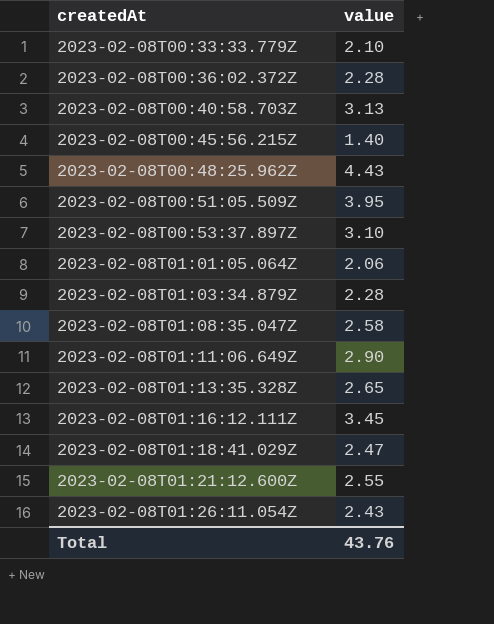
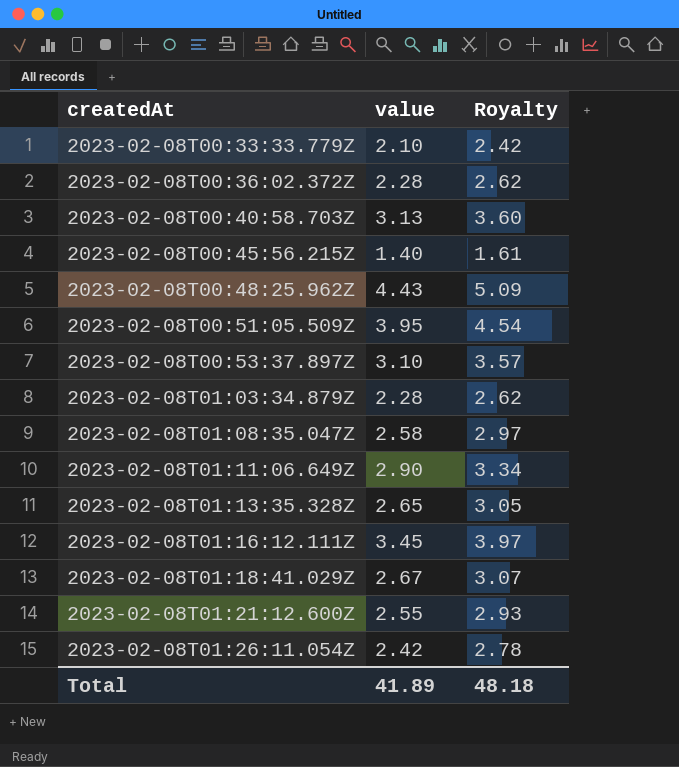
column Royalty | formula: none -> [value] * 1.15
row 2023-02-08T01:01:05.064Z: 2.06 -> none
2023-02-08T01:18:41.029Z | value: 2.47 -> 2.67
2023-02-08T01:26:11.054Z | value: 2.43 -> 2.42
Total | value: 43.76 -> 41.89

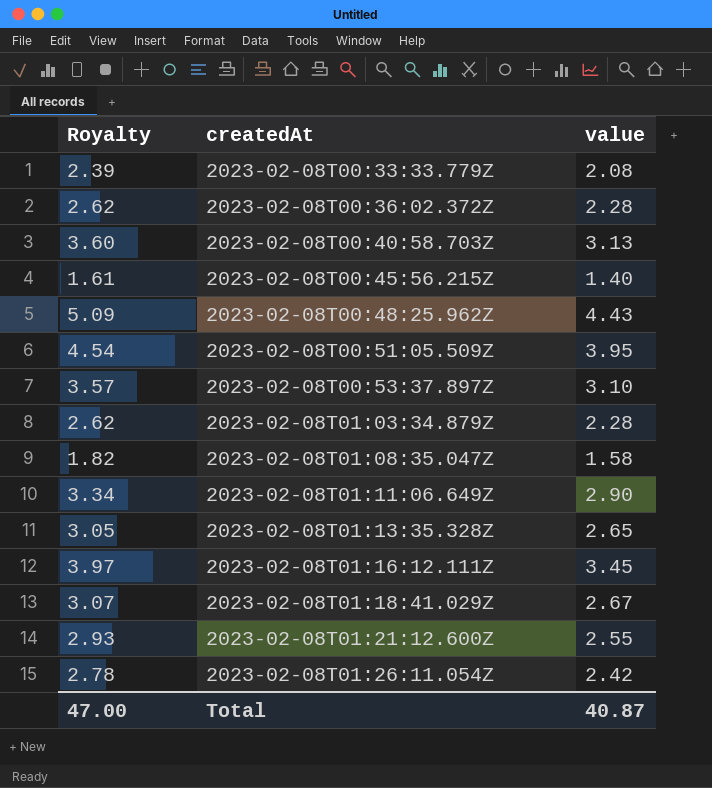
column Royalty | position: 3 -> 1
2023-02-08T00:33:33.779Z | Royalty: 2.42 -> 2.39
2023-02-08T00:33:33.779Z | value: 2.10 -> 2.08
2023-02-08T01:08:35.047Z | Royalty: 2.97 -> 1.82
2023-02-08T01:08:35.047Z | value: 2.58 -> 1.58
Total | Royalty: 48.18 -> 47.00
Total | value: 41.89 -> 40.87

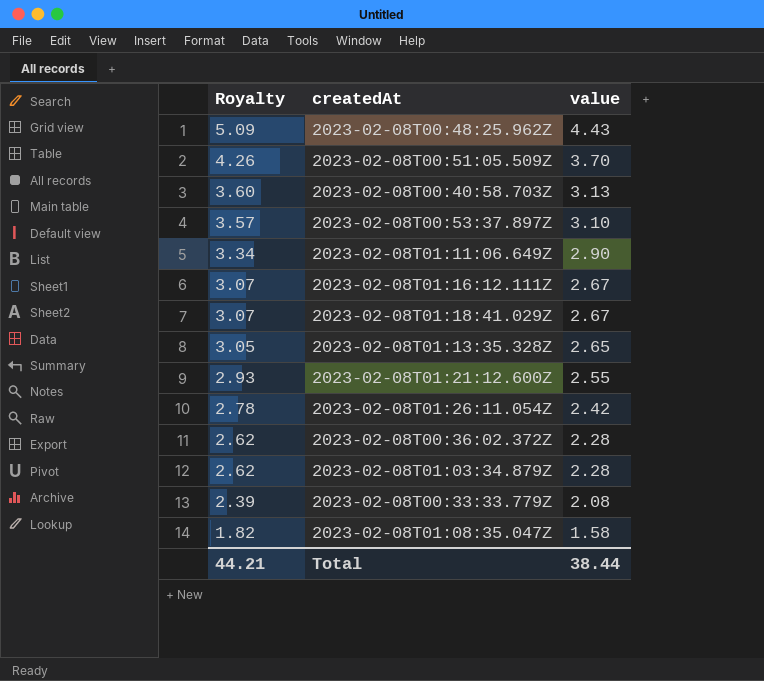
row order: createdAt ascending -> Royalty descending
row 2023-02-08T00:45:56.215Z: 1.61 | 1.40 -> none
2023-02-08T00:51:05.509Z | Royalty: 4.54 -> 4.26
2023-02-08T00:51:05.509Z | value: 3.95 -> 3.70
2023-02-08T01:16:12.111Z | Royalty: 3.97 -> 3.07
2023-02-08T01:16:12.111Z | value: 3.45 -> 2.67
Total | Royalty: 47.00 -> 44.21
Total | value: 40.87 -> 38.44

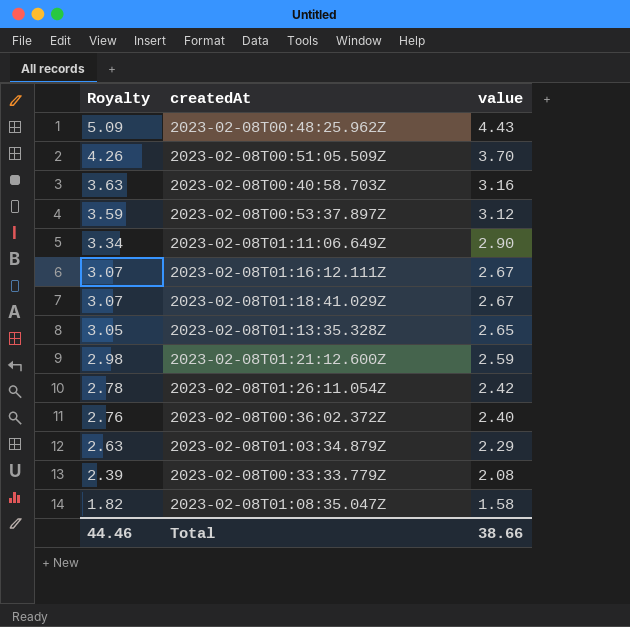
2023-02-08T00:40:58.703Z | Royalty: 3.60 -> 3.63
2023-02-08T00:40:58.703Z | value: 3.13 -> 3.16
2023-02-08T00:53:37.897Z | Royalty: 3.57 -> 3.59
2023-02-08T00:53:37.897Z | value: 3.10 -> 3.12
2023-02-08T01:21:12.600Z | Royalty: 2.93 -> 2.98
2023-02-08T01:21:12.600Z | value: 2.55 -> 2.59
2023-02-08T00:36:02.372Z | Royalty: 2.62 -> 2.76
2023-02-08T00:36:02.372Z | value: 2.28 -> 2.40
2023-02-08T01:03:34.879Z | Royalty: 2.62 -> 2.63
2023-02-08T01:03:34.879Z | value: 2.28 -> 2.29
Total | Royalty: 44.21 -> 44.46
Total | value: 38.44 -> 38.66

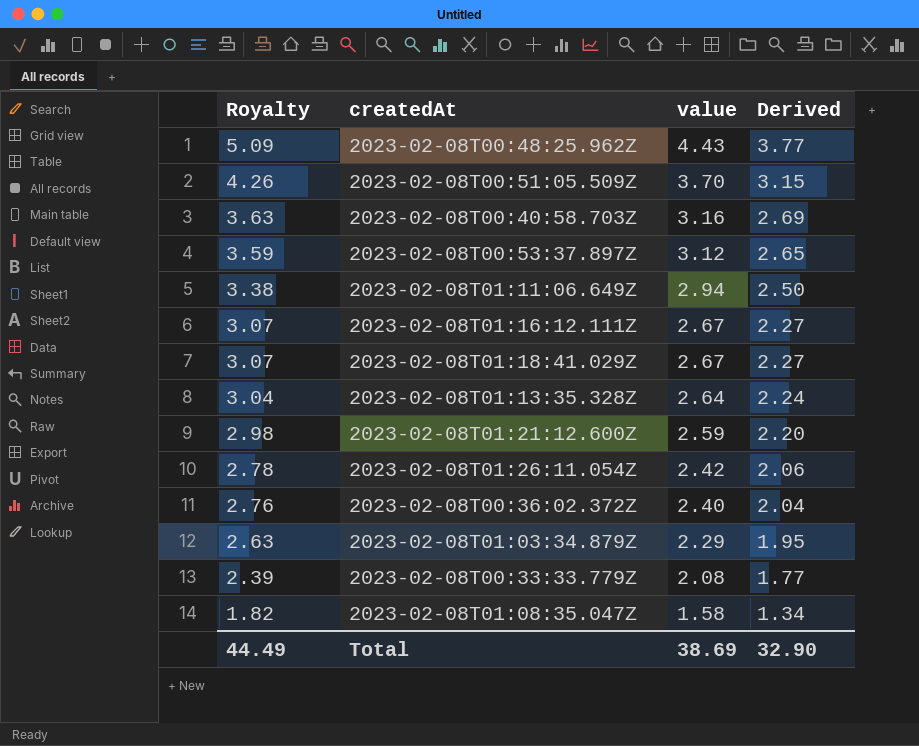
column Derived | formula: none -> [value] * 0.85
2023-02-08T01:11:06.649Z | Royalty: 3.34 -> 3.38
2023-02-08T01:11:06.649Z | value: 2.90 -> 2.94
2023-02-08T01:13:35.328Z | Royalty: 3.05 -> 3.04
2023-02-08T01:13:35.328Z | value: 2.65 -> 2.64
Total | Royalty: 44.46 -> 44.49
Total | value: 38.66 -> 38.69

